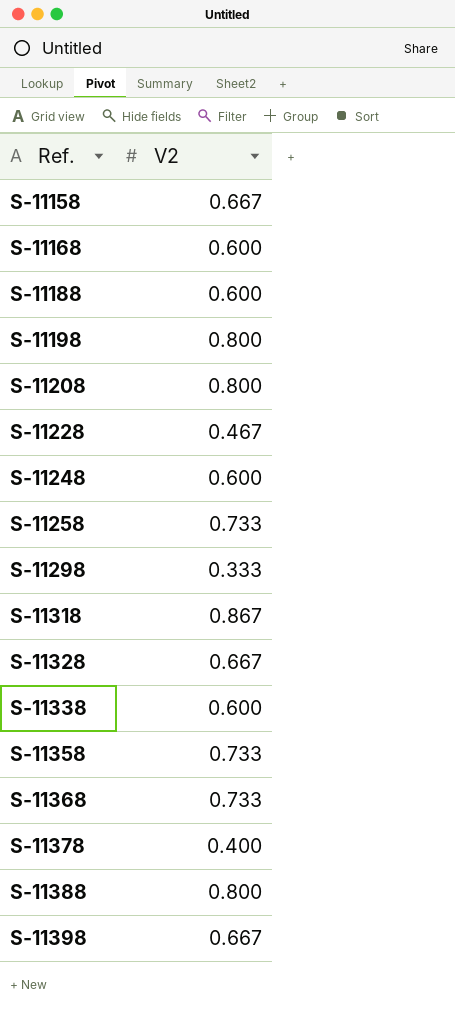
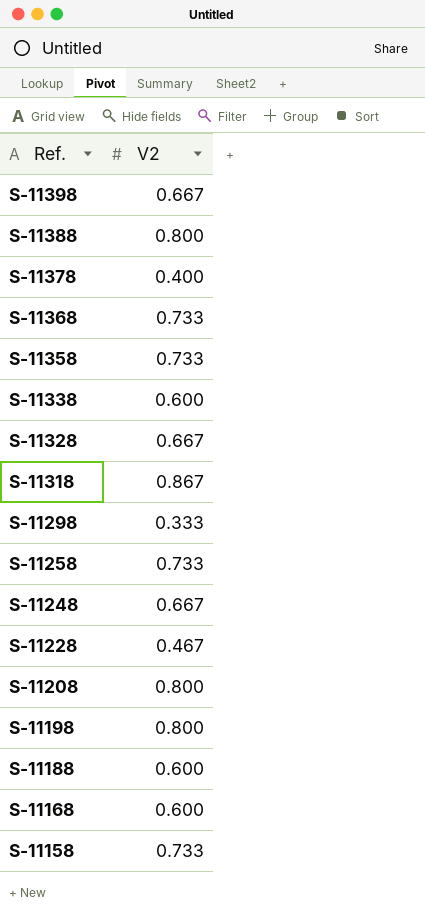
row order: Ref. ascending -> Ref. descending
S-11248 | V2: 0.600 -> 0.667
S-11158 | V2: 0.667 -> 0.733

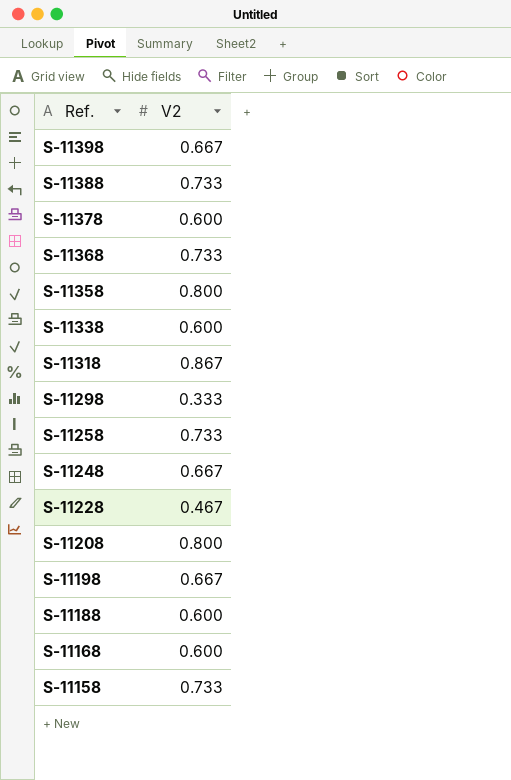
row S-11328: 0.667 -> none
S-11388 | V2: 0.800 -> 0.733
S-11378 | V2: 0.400 -> 0.600
S-11358 | V2: 0.733 -> 0.800
S-11198 | V2: 0.800 -> 0.667

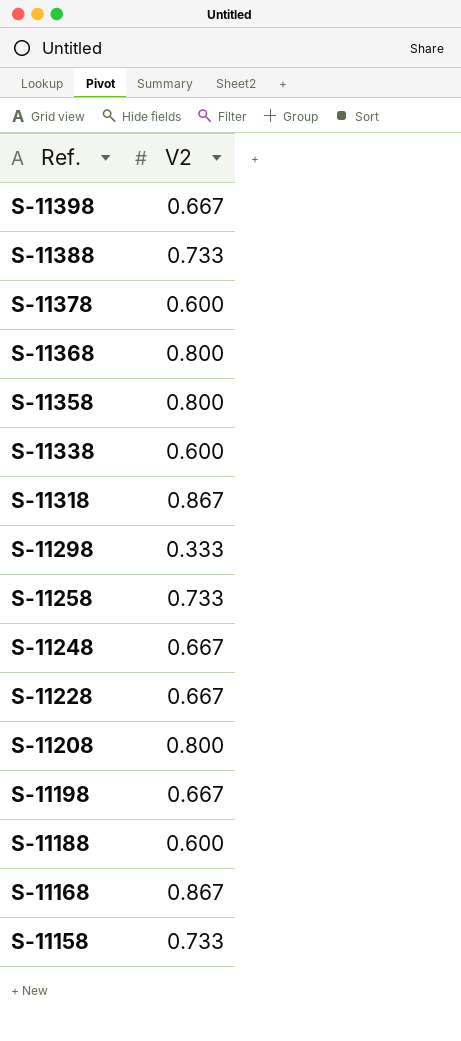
S-11368 | V2: 0.733 -> 0.800
S-11228 | V2: 0.467 -> 0.667
S-11168 | V2: 0.600 -> 0.867

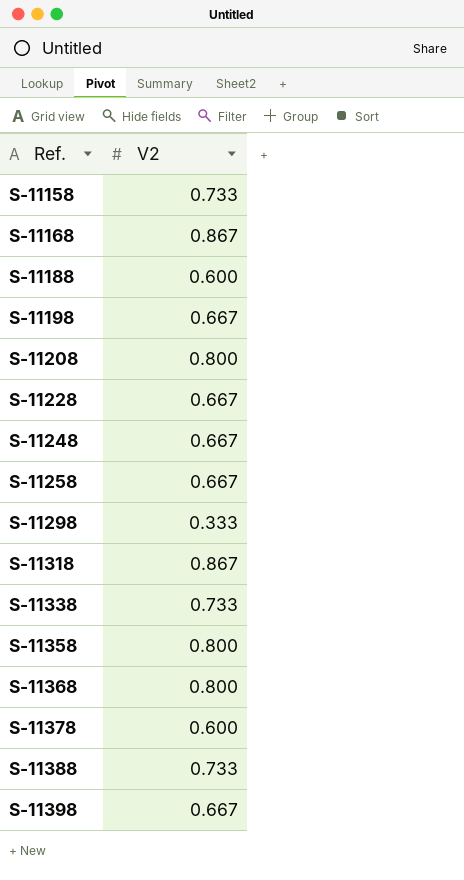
row order: Ref. descending -> Ref. ascending
S-11258 | V2: 0.733 -> 0.667
S-11338 | V2: 0.600 -> 0.733

